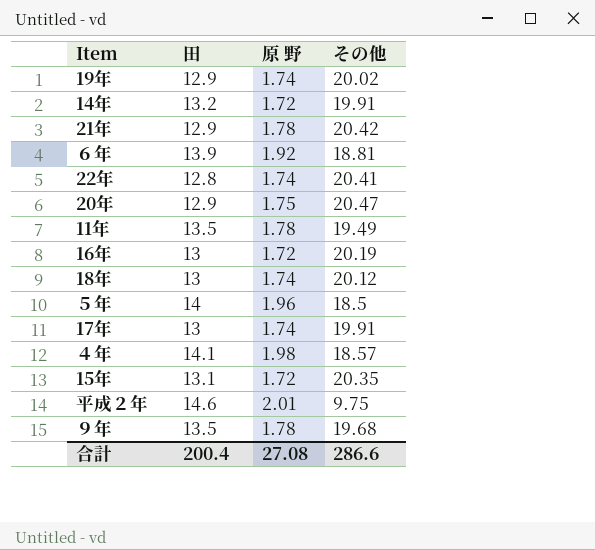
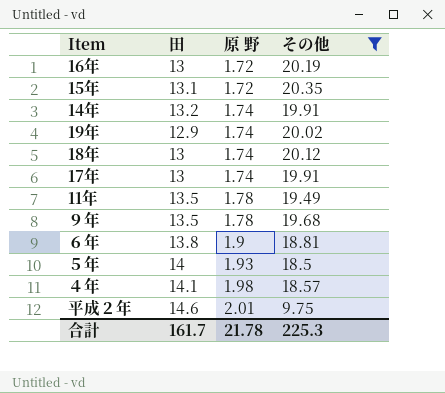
filter: none -> その他 <= 20.35
row order: none -> 原 野 ascending
14年 | 原 野: 1.72 -> 1.74
６年 | 田: 13.9 -> 13.8
６年 | 原 野: 1.92 -> 1.9
５年 | 原 野: 1.96 -> 1.93
合計 | 田: 200.4 -> 161.7
合計 | 原 野: 27.08 -> 21.78
合計 | その他: 286.6 -> 225.3

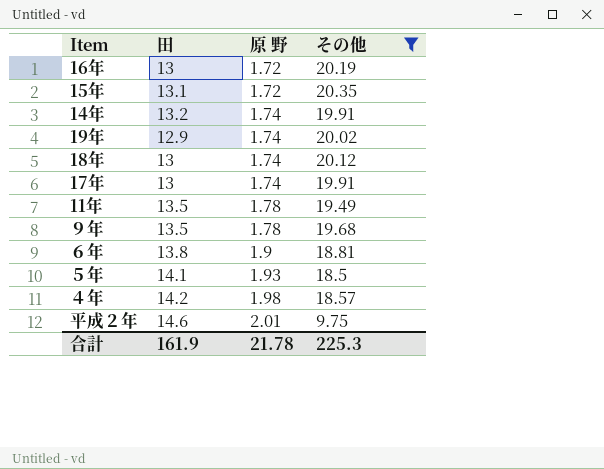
５年 | 田: 14 -> 14.1
４年 | 田: 14.1 -> 14.2
合計 | 田: 161.7 -> 161.9

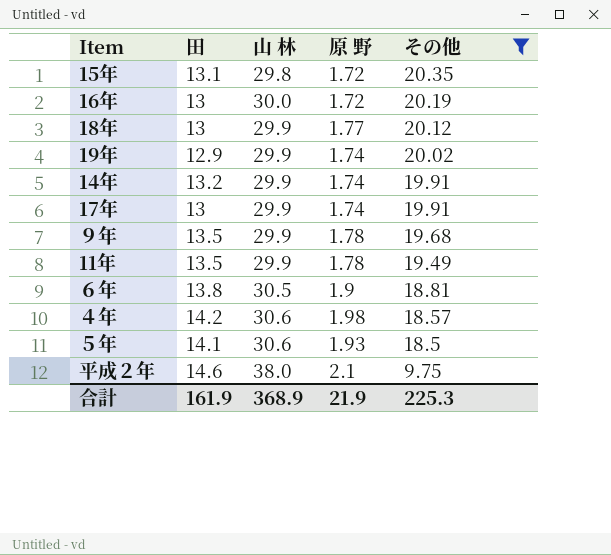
row order: 原 野 ascending -> その他 descending
column 山 林 | position: none -> 3
18年 | 原 野: 1.74 -> 1.77
平成２年 | 原 野: 2.01 -> 2.1
合計 | 原 野: 21.78 -> 21.9

